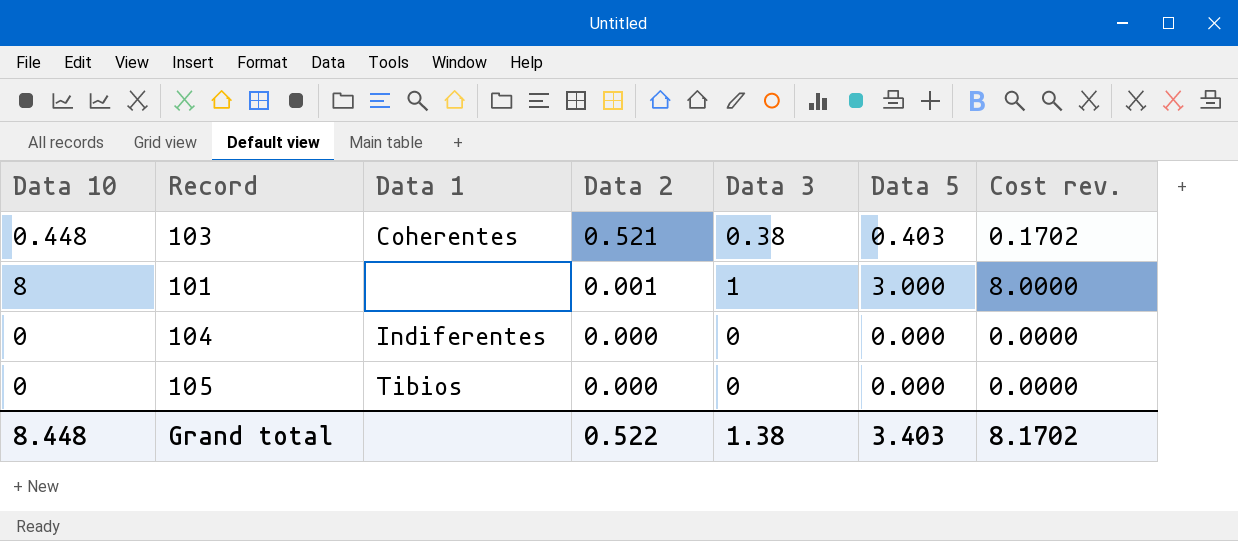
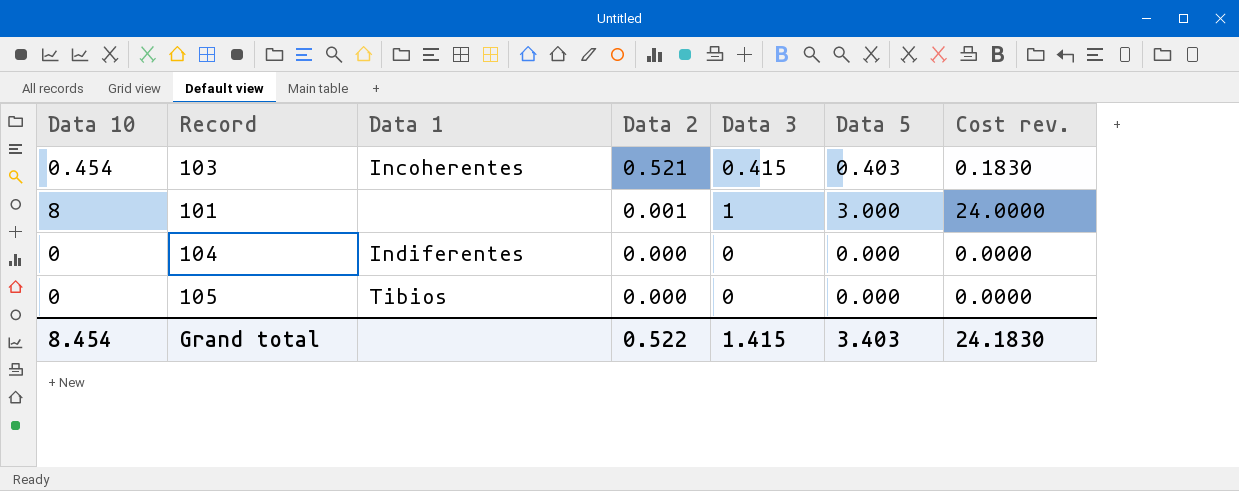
column Cost rev. | formula: [Data 10] * [Data 3] -> [Data 10] * [Data 5]
103 | Data 10: 0.448 -> 0.454
103 | Data 1: Coherentes -> Incoherentes
103 | Data 3: 0.38 -> 0.415
Grand total | Data 10: 8.448 -> 8.454
Grand total | Data 3: 1.38 -> 1.415
Grand total | Cost rev.: 8.1702 -> 24.1830

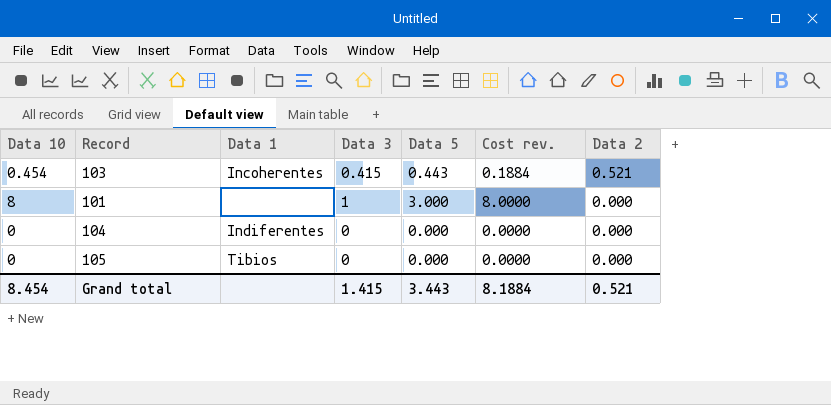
column Cost rev. | formula: [Data 10] * [Data 5] -> [Data 10] * [Data 3]
column Data 2 | position: 4 -> 7
103 | Data 5: 0.403 -> 0.443
101 | Data 2: 0.001 -> 0.000
Grand total | Data 5: 3.403 -> 3.443
Grand total | Cost rev.: 24.1830 -> 8.1884
Grand total | Data 2: 0.522 -> 0.521

